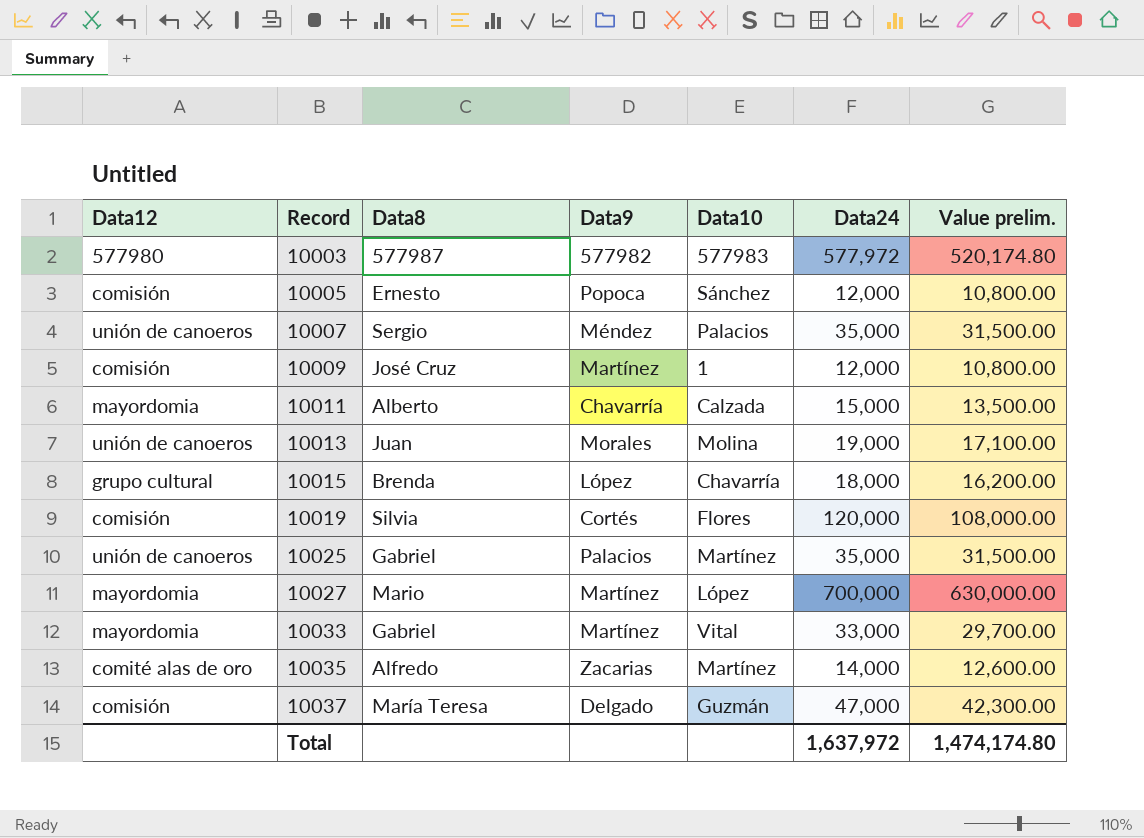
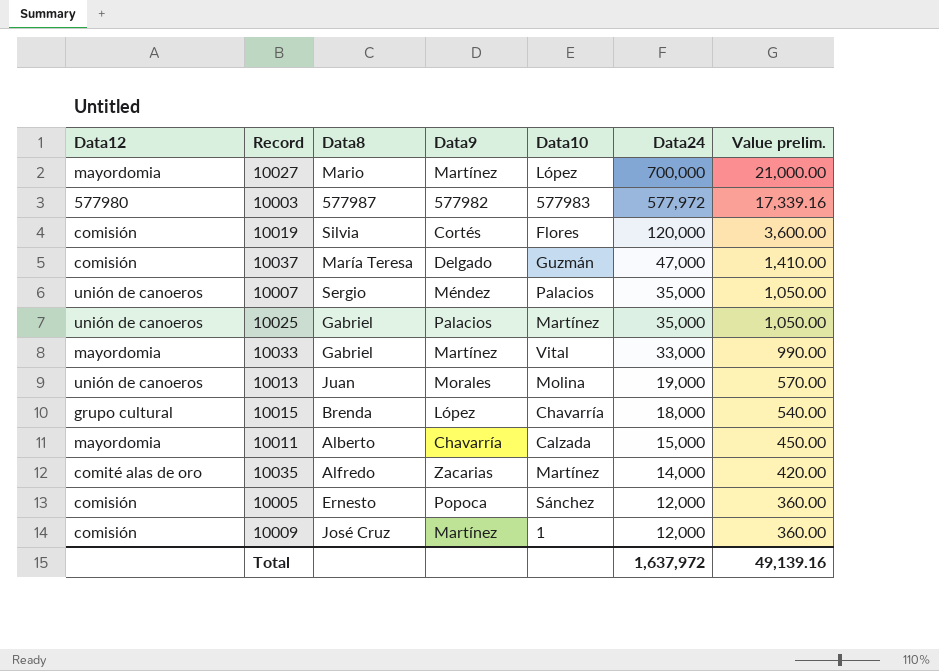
row order: Record ascending -> Data24 descending
column Value prelim. | formula: [Data24] * 0.9 -> [Data24] * 0.03
Total | Value prelim.: 1,474,174.80 -> 49,139.16

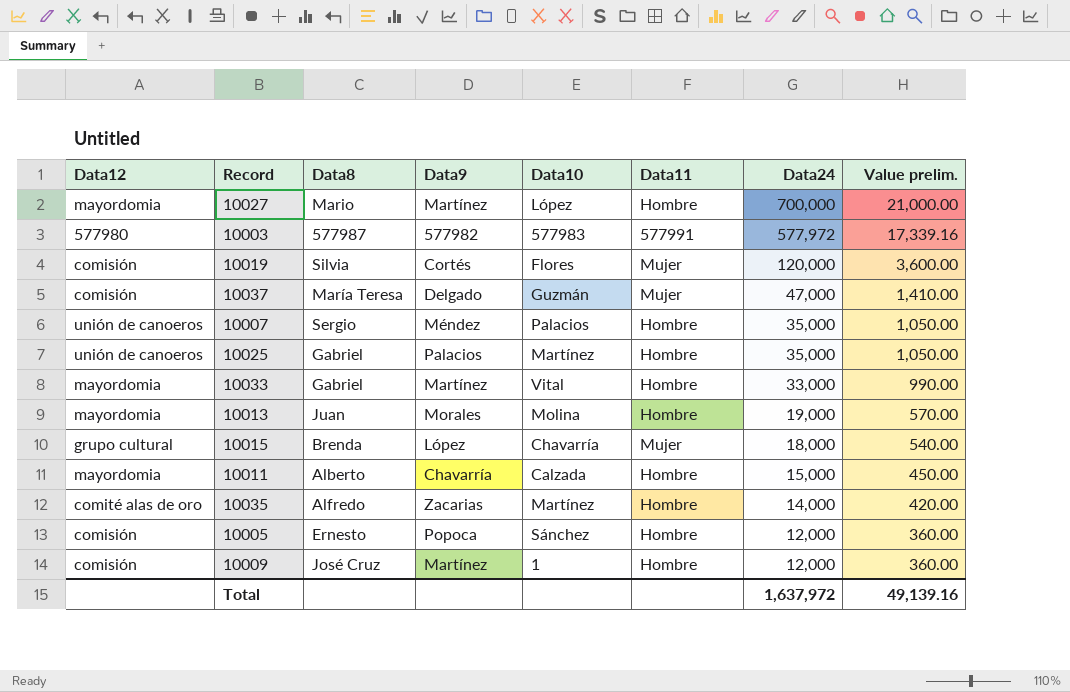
column Data11 | position: none -> 6
10013 | Data12: unión de canoeros -> mayordomia

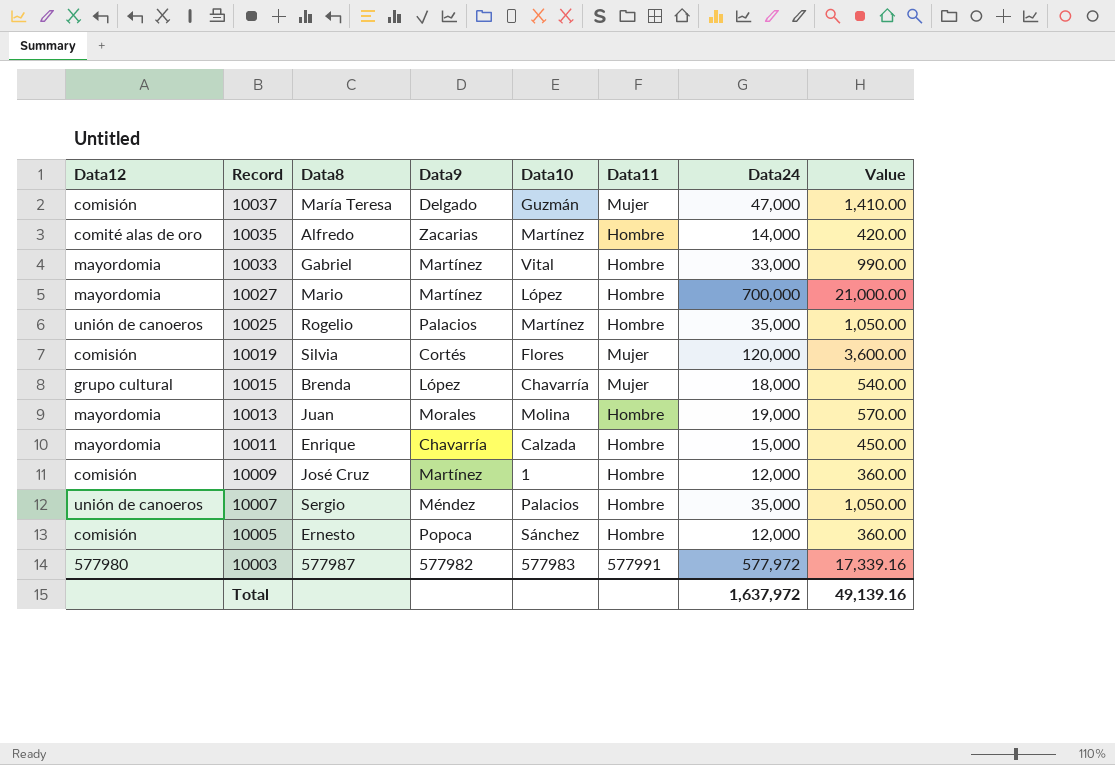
row order: Data24 descending -> Record descending
column name: Value prelim. -> Value
10025 | Data8: Gabriel -> Rogelio
10011 | Data8: Alberto -> Enrique

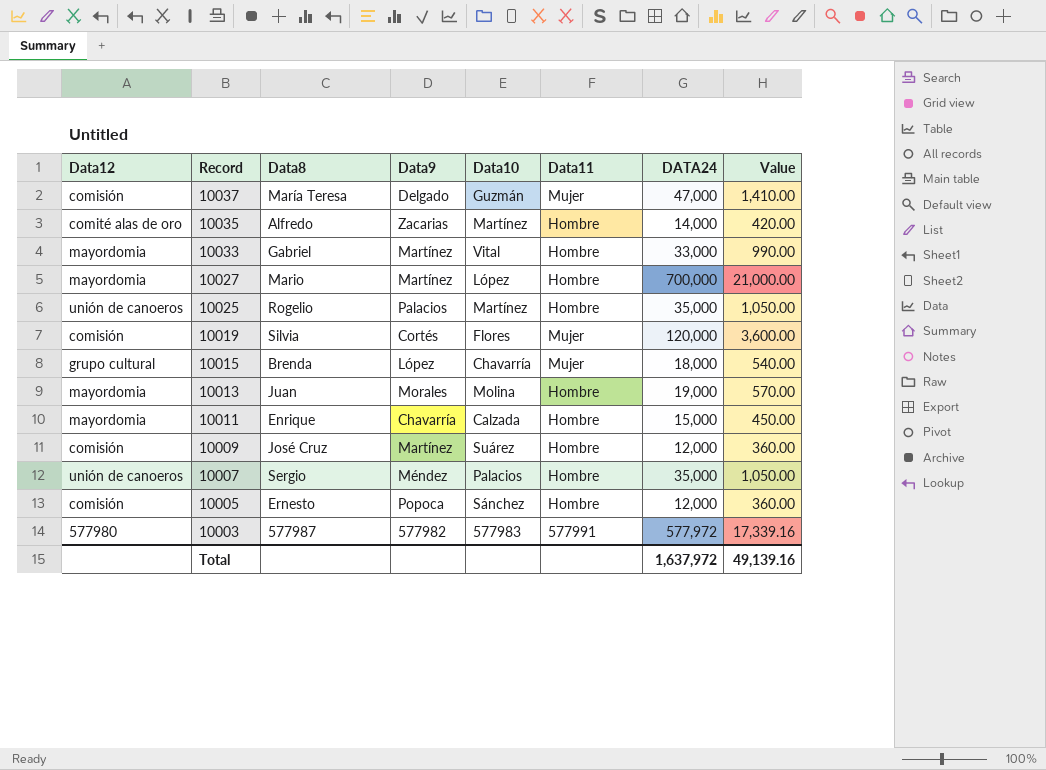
column name: Data24 -> DATA24
10009 | Data10: 1 -> Suárez

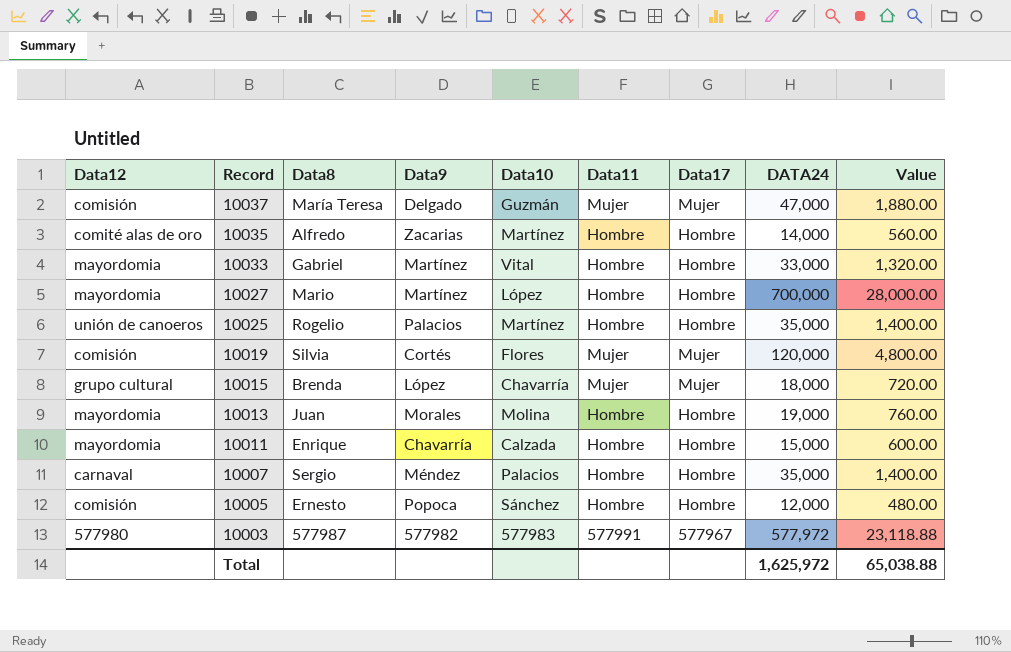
column Data17 | position: none -> 7
column Value | formula: [DATA24] * 0.03 -> [DATA24] * 0.04
row 10009: comisión | José Cruz | Martínez | Suárez | Hombre | 12,000 | 360.00 -> none
10007 | Data12: unión de canoeros -> carnaval
Total | DATA24: 1,637,972 -> 1,625,972
Total | Value: 49,139.16 -> 65,038.88

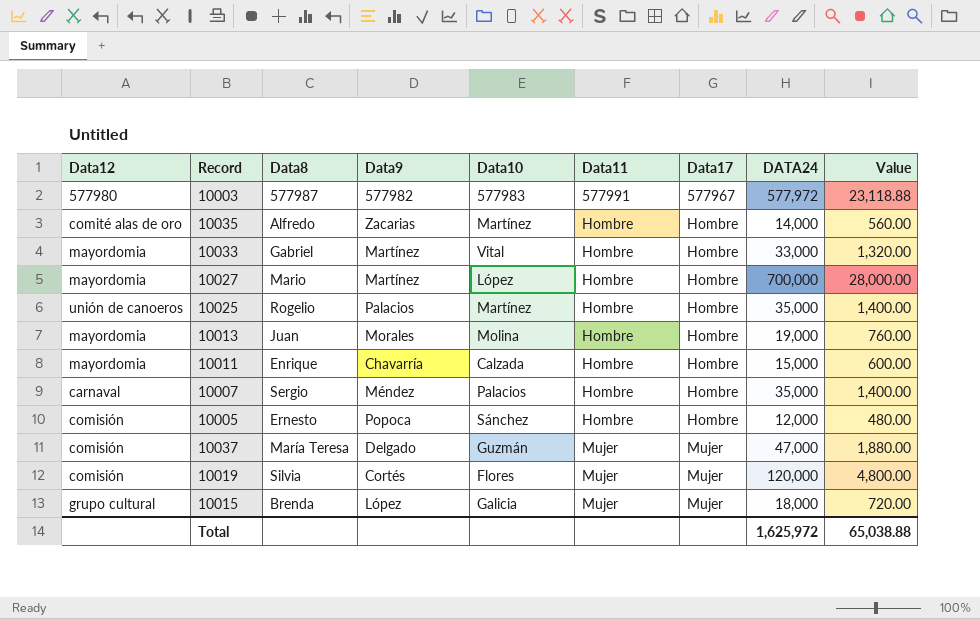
row order: Record descending -> Data11 ascending
10015 | Data10: Chavarría -> Galicia

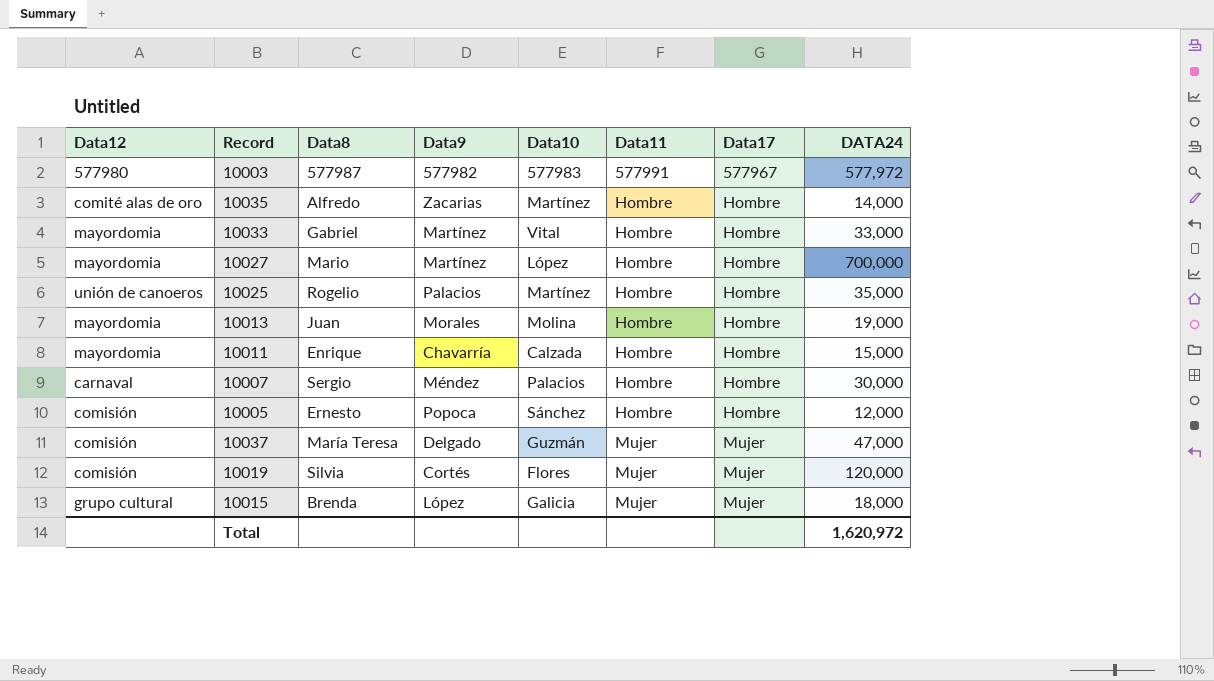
column Value | formula: [DATA24] * 0.04 -> none
10007 | DATA24: 35,000 -> 30,000
Total | DATA24: 1,625,972 -> 1,620,972

